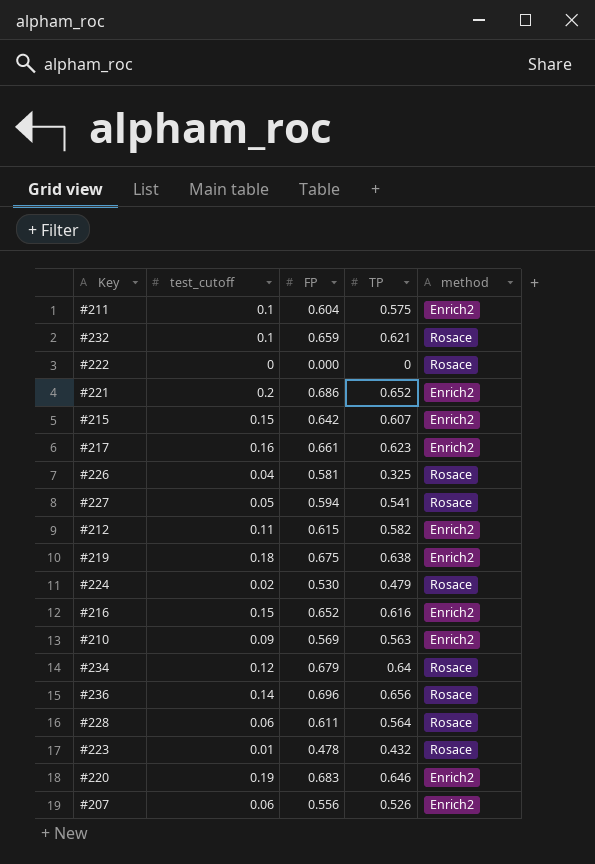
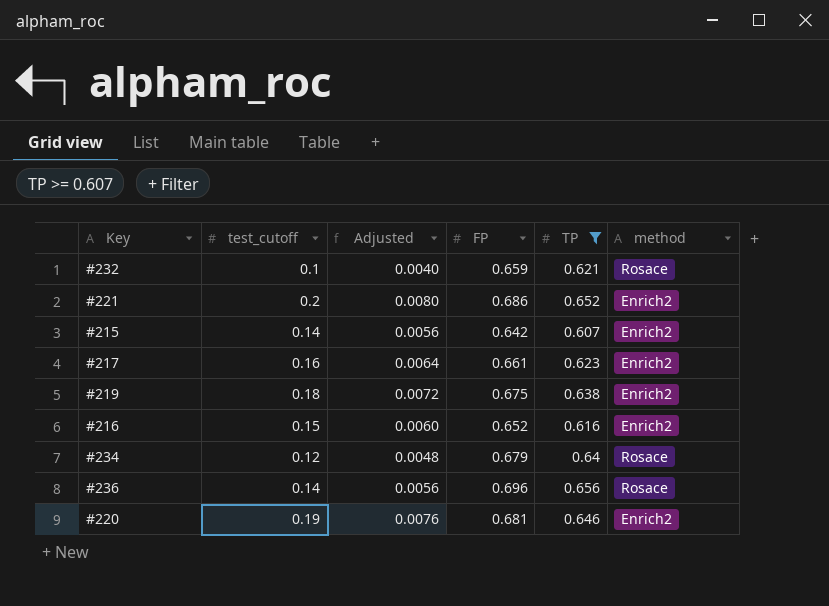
filter: none -> TP >= 0.607
column Adjusted | formula: none -> [test_cutoff] * 0.04
#215 | test_cutoff: 0.15 -> 0.14
#220 | FP: 0.683 -> 0.681

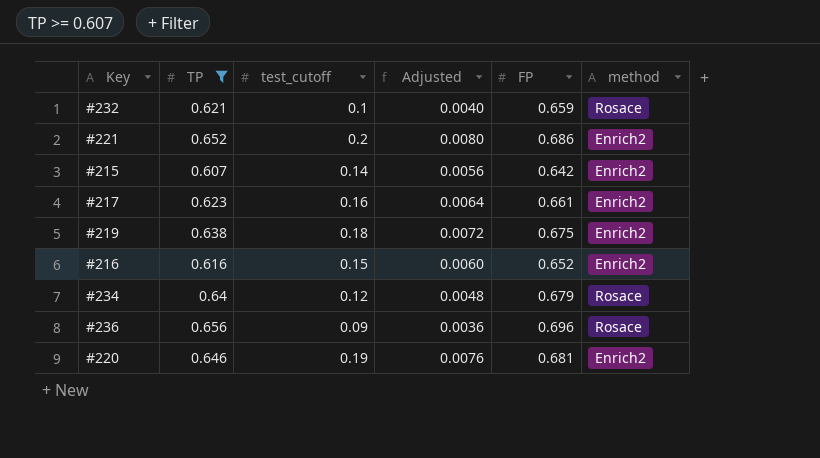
column TP | position: 5 -> 2
#236 | test_cutoff: 0.14 -> 0.09
#236 | Adjusted: 0.0056 -> 0.0036

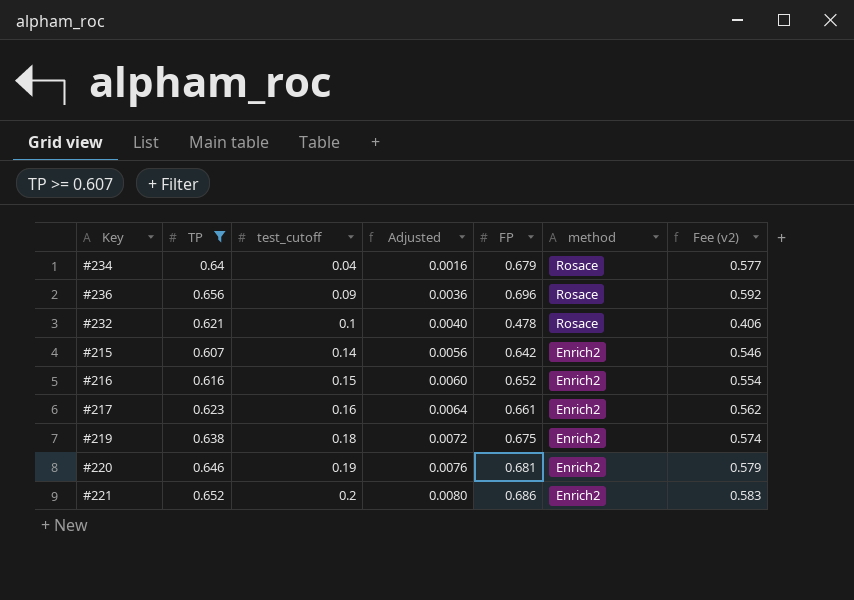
row order: none -> test_cutoff ascending
column Fee (v2) | formula: none -> [FP] * 0.85
#234 | test_cutoff: 0.12 -> 0.04
#234 | Adjusted: 0.0048 -> 0.0016
#232 | FP: 0.659 -> 0.478

